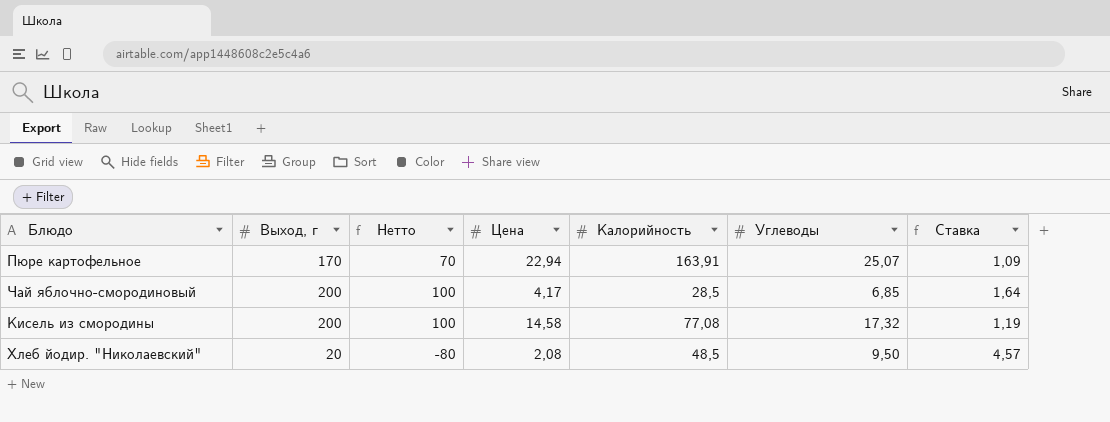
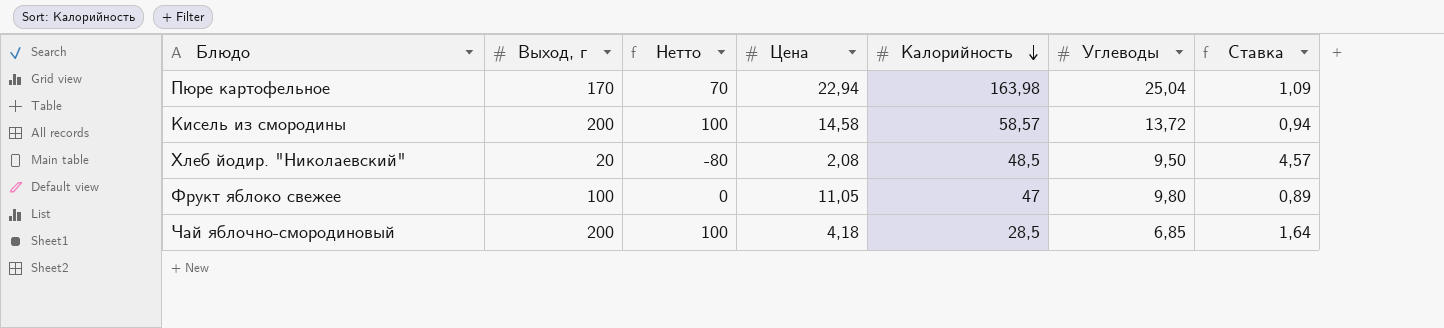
row order: none -> Калорийность descending
Пюре картофельное | Калорийность: 163,91 -> 163,98
Пюре картофельное | Углеводы: 25,07 -> 25,04
Кисель из смородины | Калорийность: 77,08 -> 58,57
Кисель из смородины | Углеводы: 17,32 -> 13,72
Кисель из смородины | Ставка: 1,19 -> 0,94
row Фрукт яблоко свежее: none -> 100 | 0 | 11,05 | 47 | 9,80 | 0,89
Чай яблочно-смородиновый | Цена: 4,17 -> 4,18

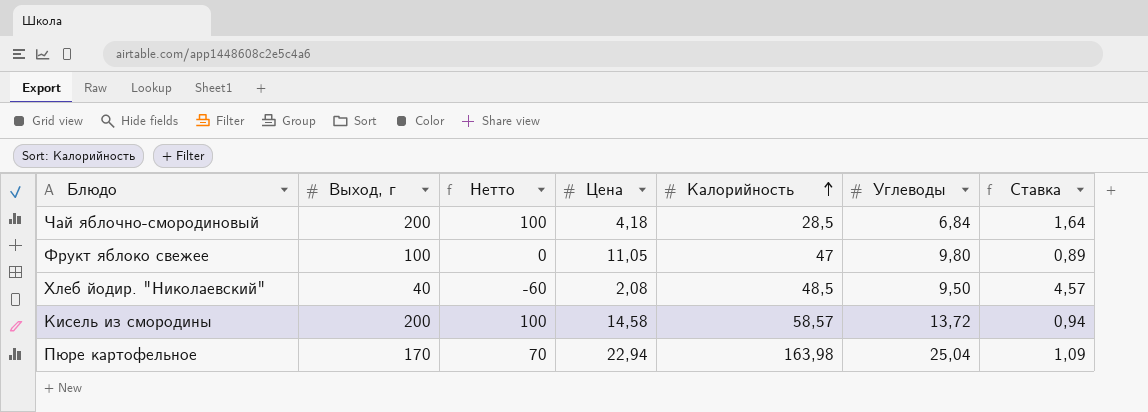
row order: Калорийность descending -> Калорийность ascending
Чай яблочно-смородиновый | Углеводы: 6,85 -> 6,84
Хлеб йодир. "Николаевский" | Выход, г: 20 -> 40
Хлеб йодир. "Николаевский" | Нетто: -80 -> -60

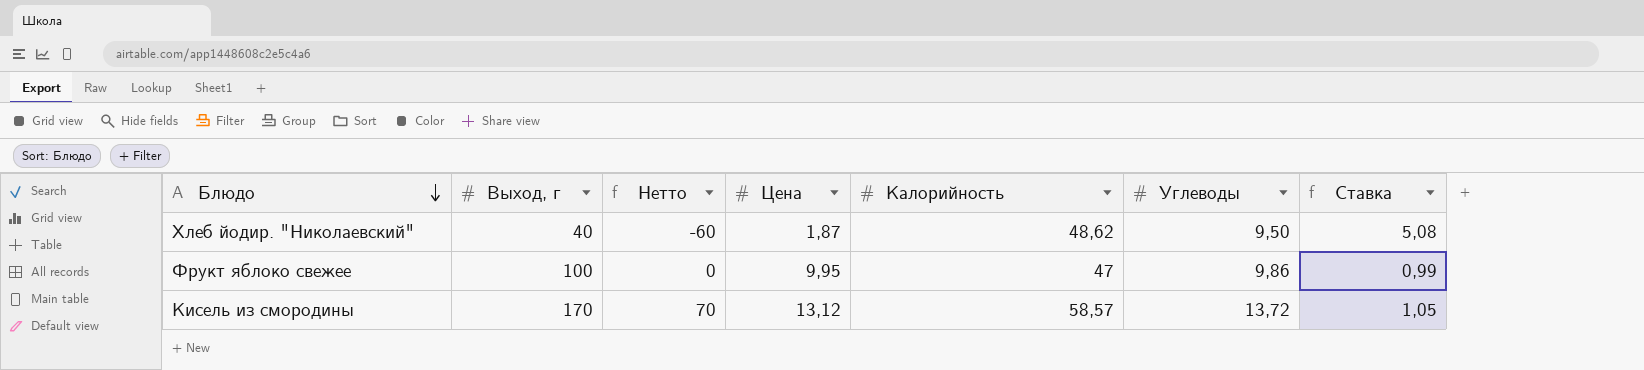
row order: Калорийность ascending -> Блюдо descending
row Чай яблочно-смородиновый: 200 | 100 | 4,18 | 28,5 | 6,84 | 1,64 -> none
row Пюре картофельное: 170 | 70 | 22,94 | 163,98 | 25,04 | 1,09 -> none
Хлеб йодир. "Николаевский" | Цена: 2,08 -> 1,87
Хлеб йодир. "Николаевский" | Калорийность: 48,5 -> 48,62
Хлеб йодир. "Николаевский" | Ставка: 4,57 -> 5,08
Фрукт яблоко свежее | Цена: 11,05 -> 9,95
Фрукт яблоко свежее | Углеводы: 9,80 -> 9,86
Фрукт яблоко свежее | Ставка: 0,89 -> 0,99
Кисель из смородины | Выход, г: 200 -> 170
Кисель из смородины | Нетто: 100 -> 70
Кисель из смородины | Цена: 14,58 -> 13,12
Кисель из смородины | Ставка: 0,94 -> 1,05

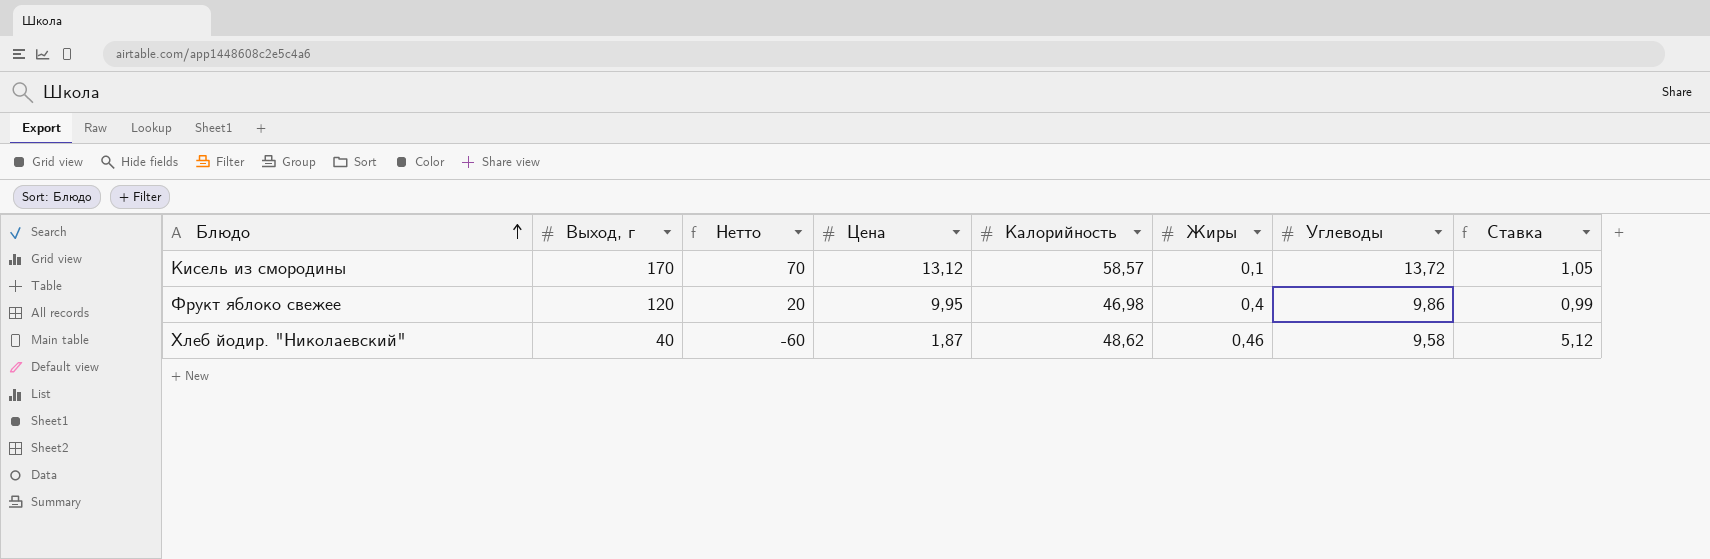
row order: Блюдо descending -> Блюдо ascending
column Жиры | position: none -> 6
Фрукт яблоко свежее | Выход, г: 100 -> 120
Фрукт яблоко свежее | Нетто: 0 -> 20
Фрукт яблоко свежее | Калорийность: 47 -> 46,98
Хлеб йодир. "Николаевский" | Углеводы: 9,50 -> 9,58
Хлеб йодир. "Николаевский" | Ставка: 5,08 -> 5,12

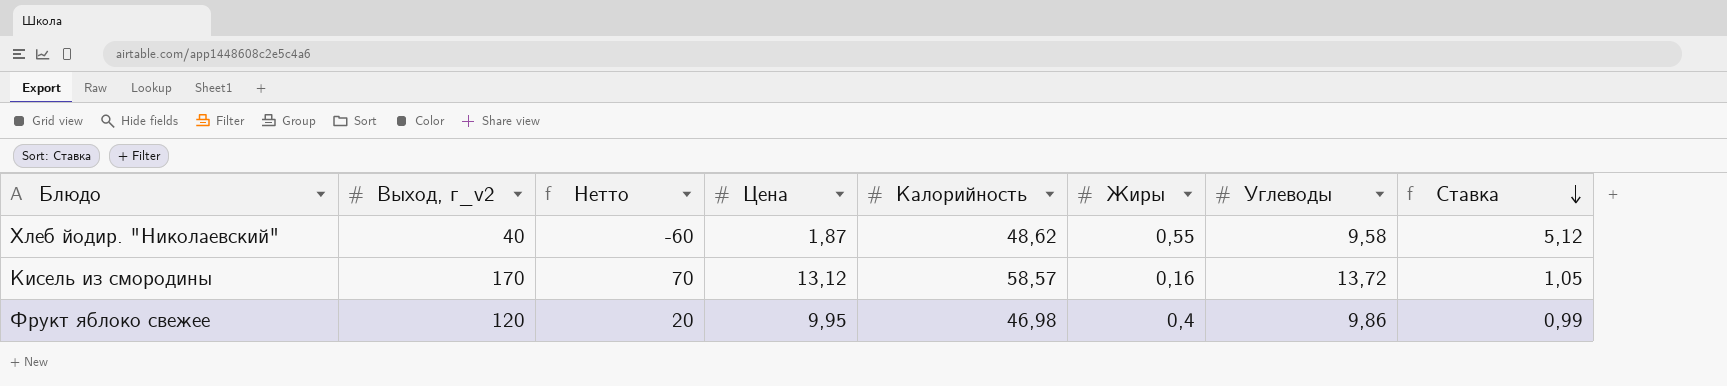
row order: Блюдо ascending -> Ставка descending
column name: Выход, г -> Выход, г_v2
Хлеб йодир. "Николаевский" | Жиры: 0,46 -> 0,55
Кисель из смородины | Жиры: 0,1 -> 0,16

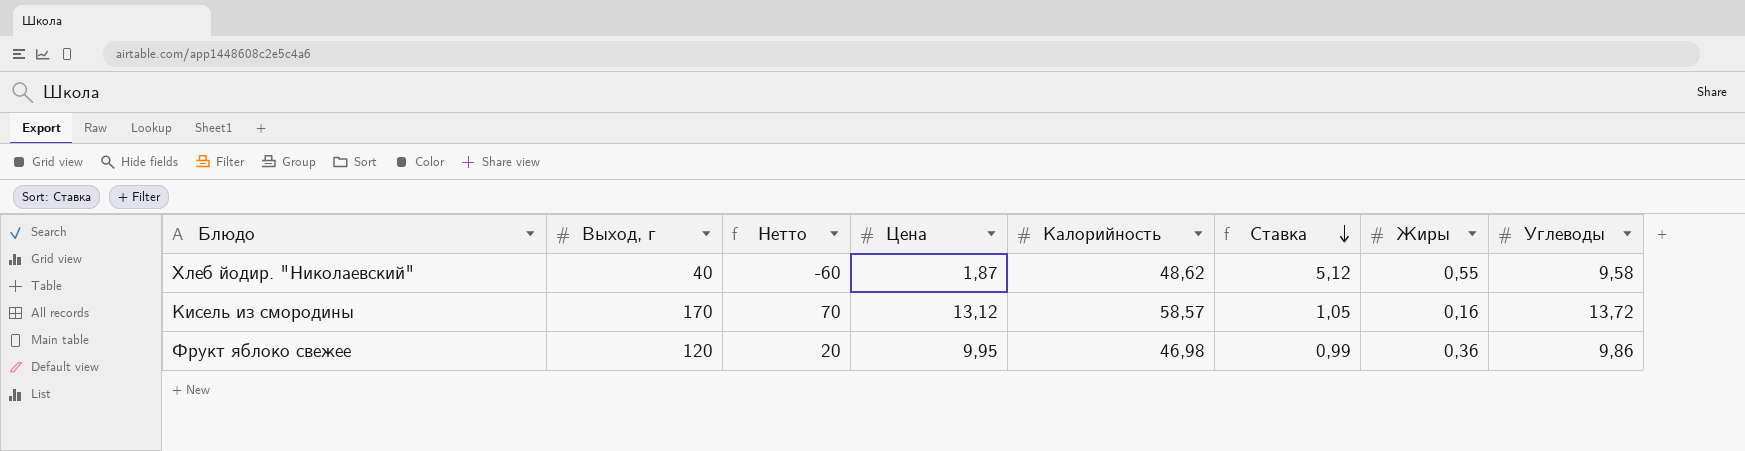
column name: Выход, г_v2 -> Выход, г
column Ставка | position: 8 -> 6
Фрукт яблоко свежее | Жиры: 0,4 -> 0,36

